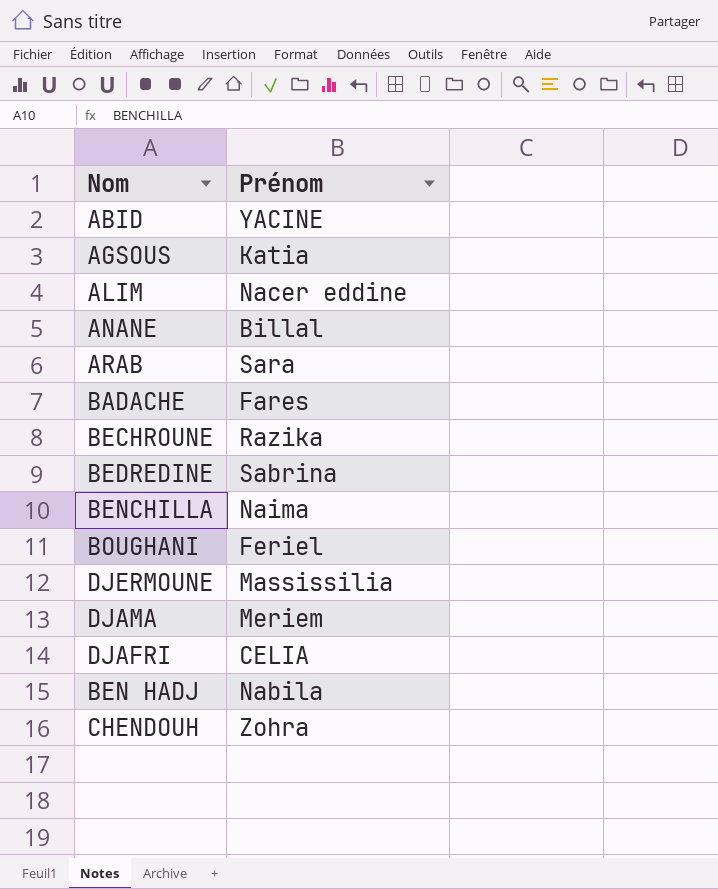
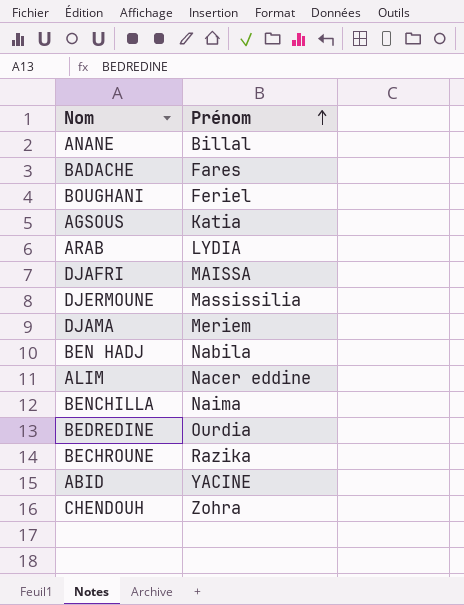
row order: none -> Prénom ascending
ARAB | Prénom: Sara -> LYDIA
DJAFRI | Prénom: CELIA -> MAISSA
BEDREDINE | Prénom: Sabrina -> Ourdia

